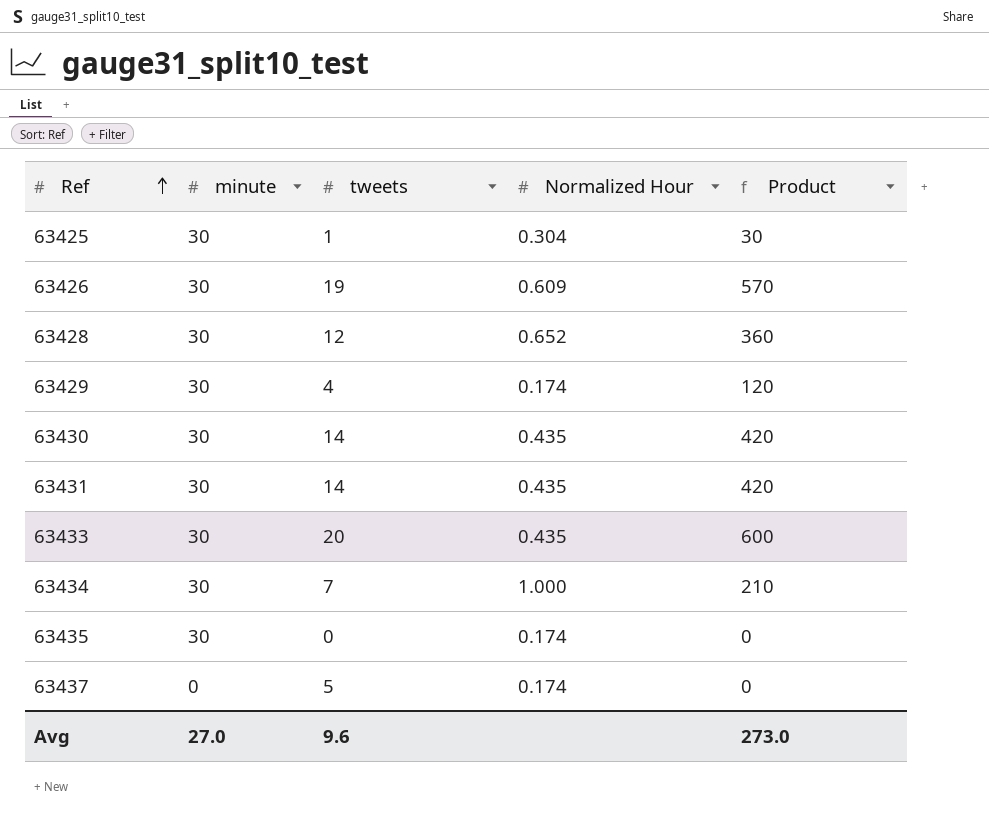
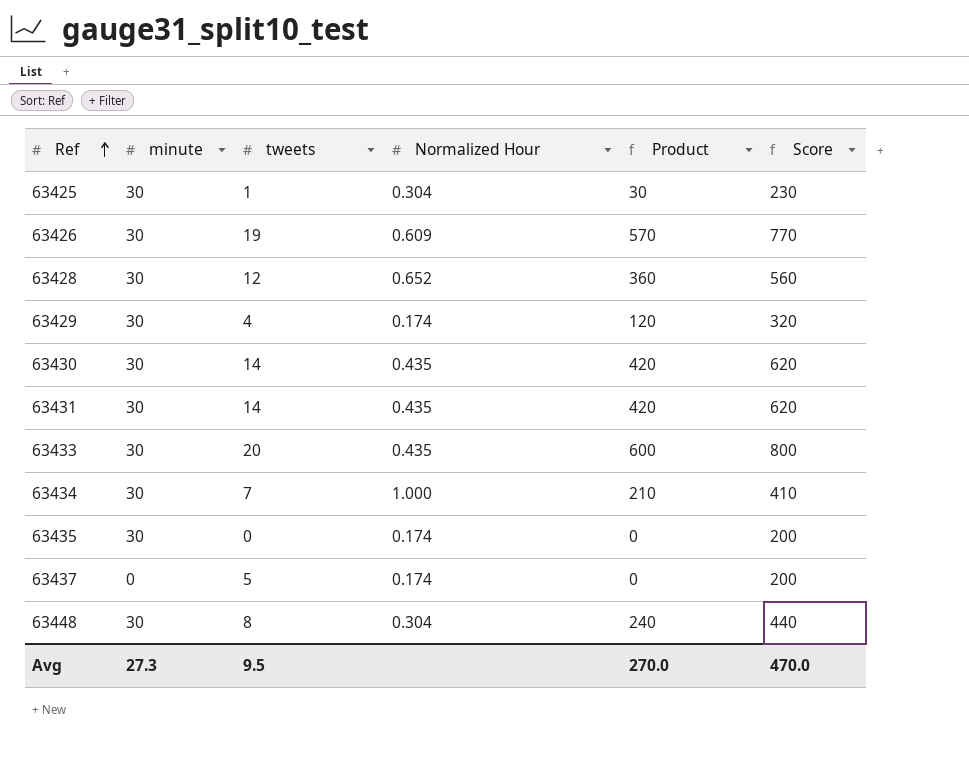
column Score | formula: none -> [Product] + 200
row 63448: none -> 30 | 8 | 0.304 | 240 | 440
Avg | minute: 27.0 -> 27.3
Avg | tweets: 9.6 -> 9.5
Avg | Product: 273.0 -> 270.0

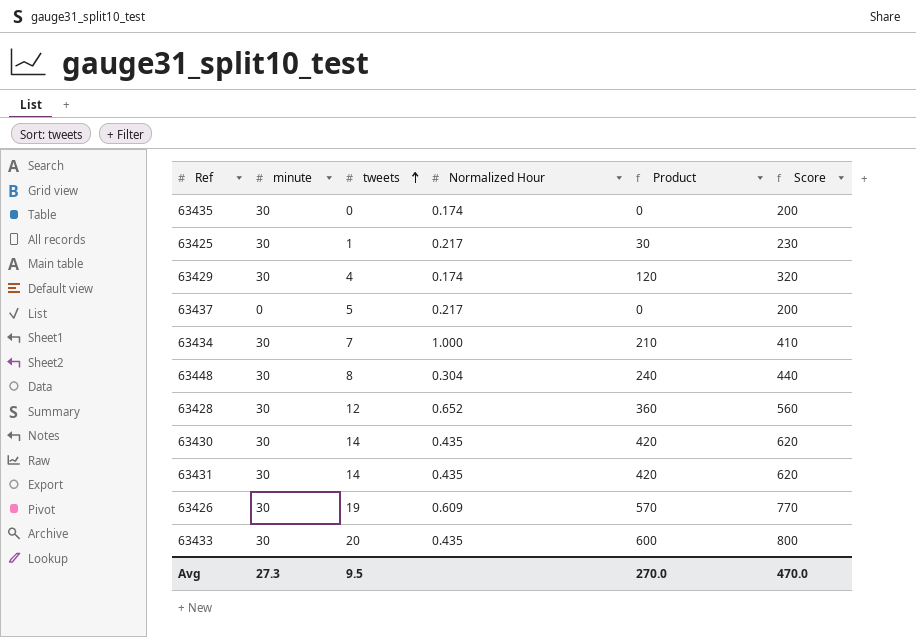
row order: Ref ascending -> tweets ascending
63425 | Normalized Hour: 0.304 -> 0.217
63437 | Normalized Hour: 0.174 -> 0.217

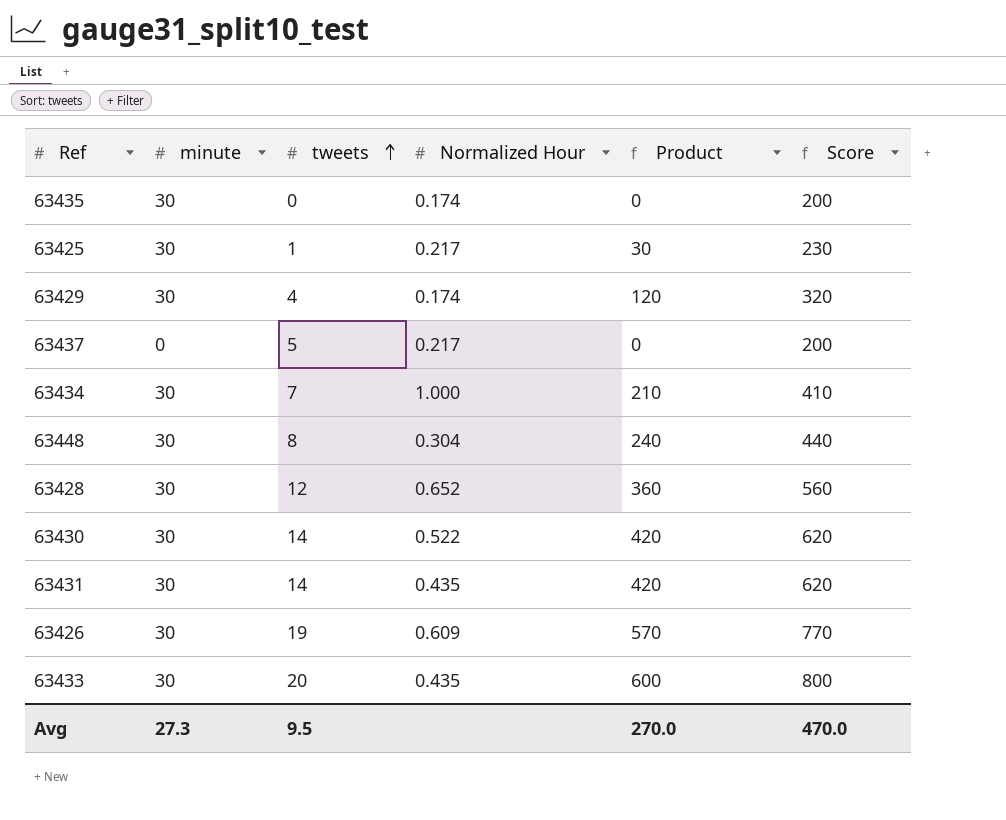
63430 | Normalized Hour: 0.435 -> 0.522

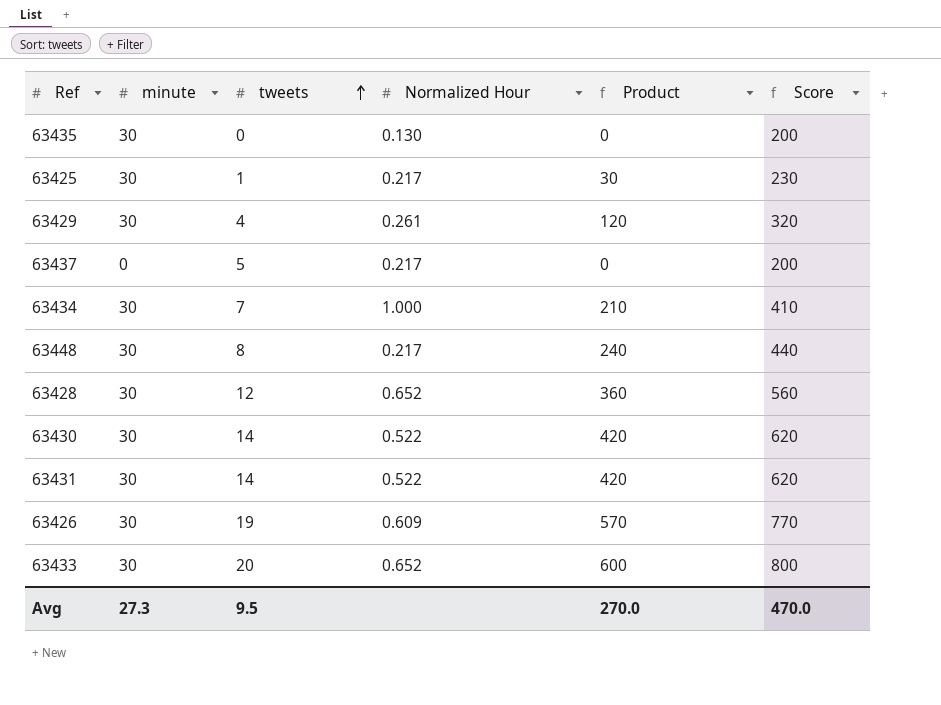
63435 | Normalized Hour: 0.174 -> 0.130
63429 | Normalized Hour: 0.174 -> 0.261
63448 | Normalized Hour: 0.304 -> 0.217
63431 | Normalized Hour: 0.435 -> 0.522
63433 | Normalized Hour: 0.435 -> 0.652

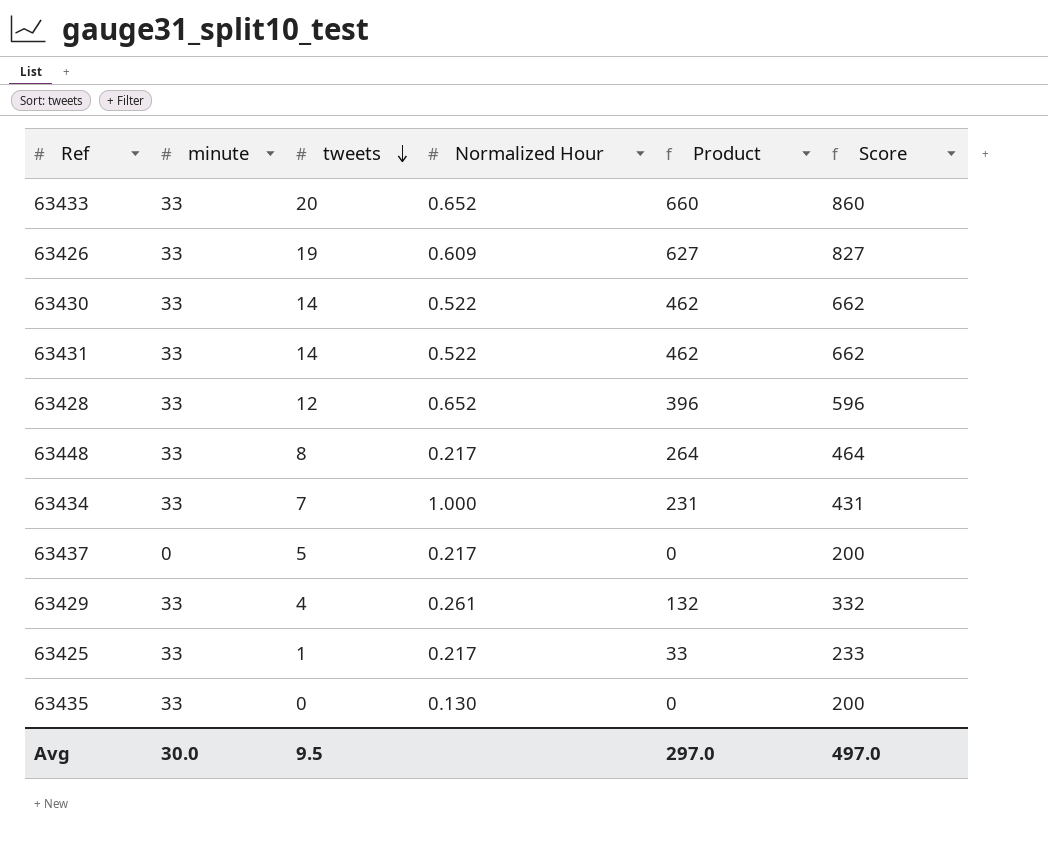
row order: tweets ascending -> tweets descending
63433 | minute: 30 -> 33
63433 | Product: 600 -> 660
63433 | Score: 800 -> 860
63426 | minute: 30 -> 33
63426 | Product: 570 -> 627
63426 | Score: 770 -> 827
63430 | minute: 30 -> 33
63430 | Product: 420 -> 462
63430 | Score: 620 -> 662
63431 | minute: 30 -> 33
63431 | Product: 420 -> 462
63431 | Score: 620 -> 662
63428 | minute: 30 -> 33
63428 | Product: 360 -> 396
63428 | Score: 560 -> 596
63448 | minute: 30 -> 33
63448 | Product: 240 -> 264
63448 | Score: 440 -> 464
63434 | minute: 30 -> 33
63434 | Product: 210 -> 231
63434 | Score: 410 -> 431
63429 | minute: 30 -> 33
63429 | Product: 120 -> 132
63429 | Score: 320 -> 332
63425 | minute: 30 -> 33
63425 | Product: 30 -> 33
63425 | Score: 230 -> 233
63435 | minute: 30 -> 33
Avg | minute: 27.3 -> 30.0
Avg | Product: 270.0 -> 297.0
Avg | Score: 470.0 -> 497.0

